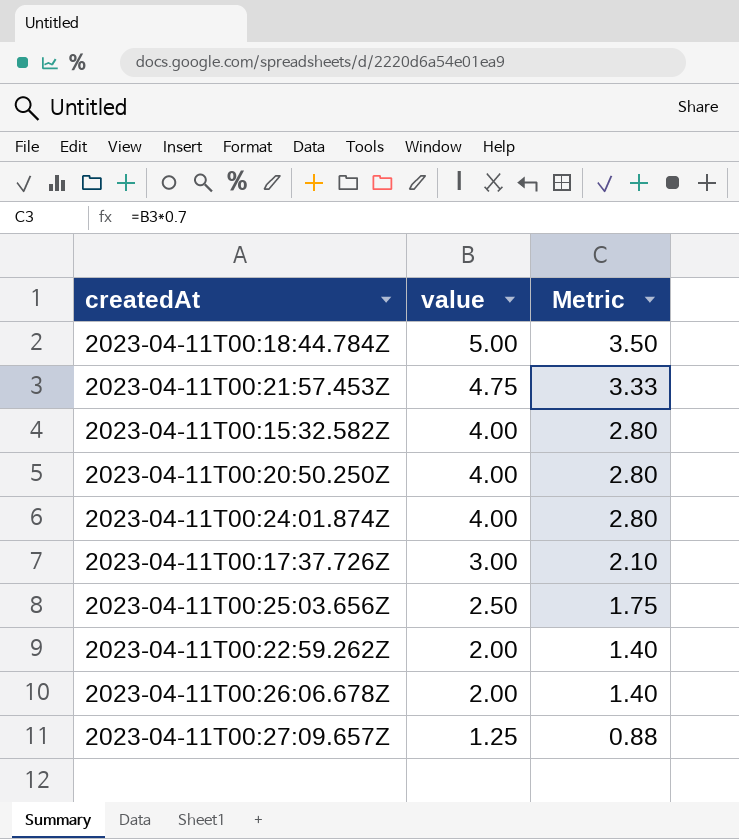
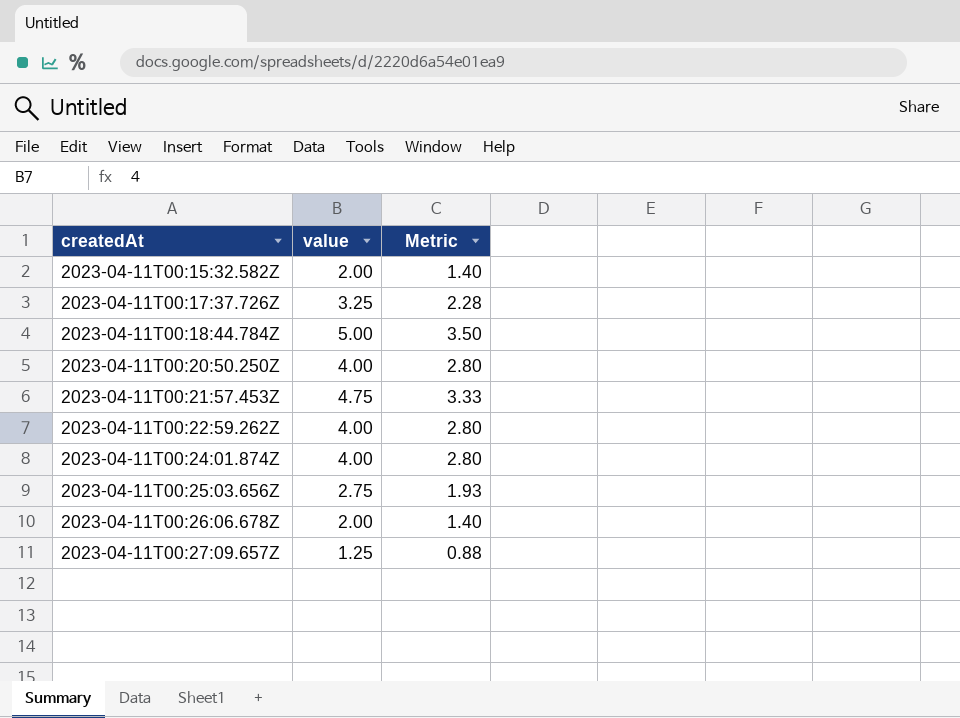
row order: value descending -> createdAt ascending
2023-04-11T00:15:32.582Z | value: 4.00 -> 2.00
2023-04-11T00:15:32.582Z | Metric: 2.80 -> 1.40
2023-04-11T00:17:37.726Z | value: 3.00 -> 3.25
2023-04-11T00:17:37.726Z | Metric: 2.10 -> 2.28
2023-04-11T00:22:59.262Z | value: 2.00 -> 4.00
2023-04-11T00:22:59.262Z | Metric: 1.40 -> 2.80
2023-04-11T00:25:03.656Z | value: 2.50 -> 2.75
2023-04-11T00:25:03.656Z | Metric: 1.75 -> 1.93

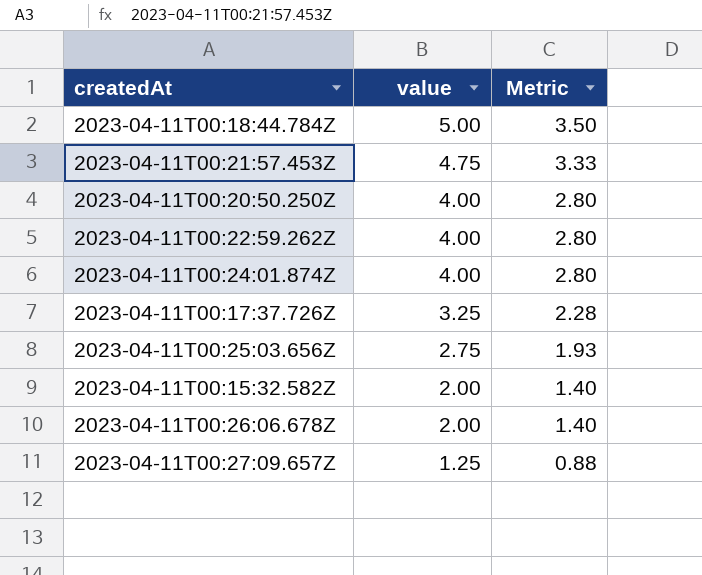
row order: createdAt ascending -> value descending

